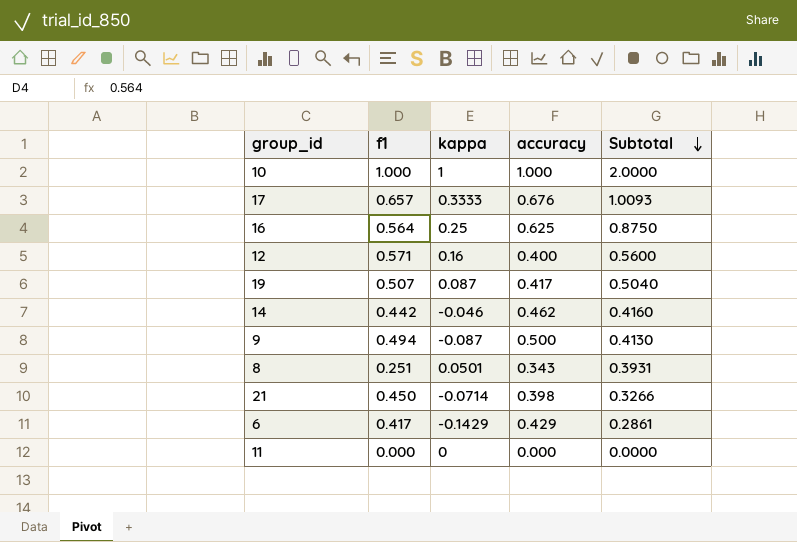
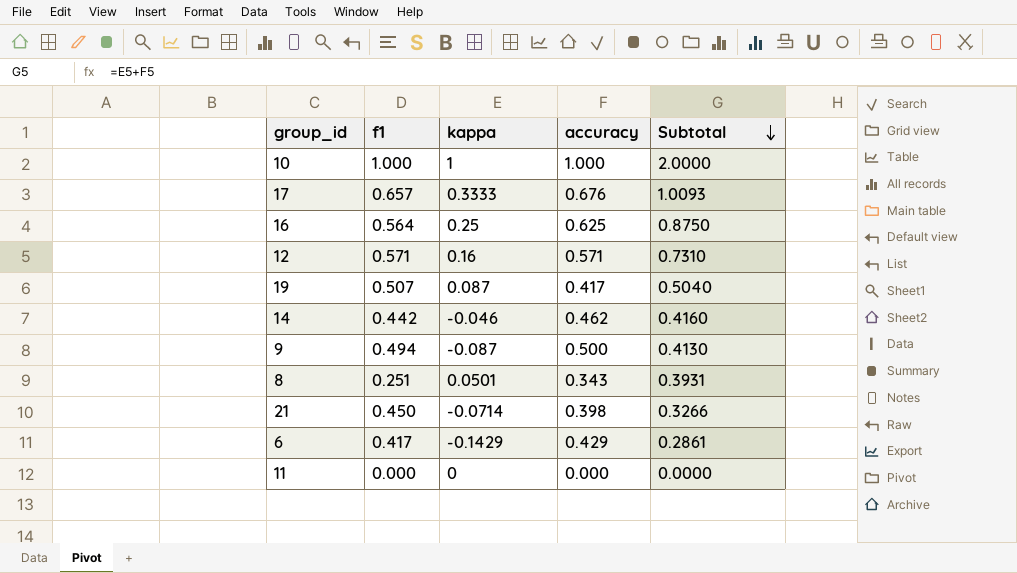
12 | accuracy: 0.400 -> 0.571
12 | Subtotal: 0.5600 -> 0.7310

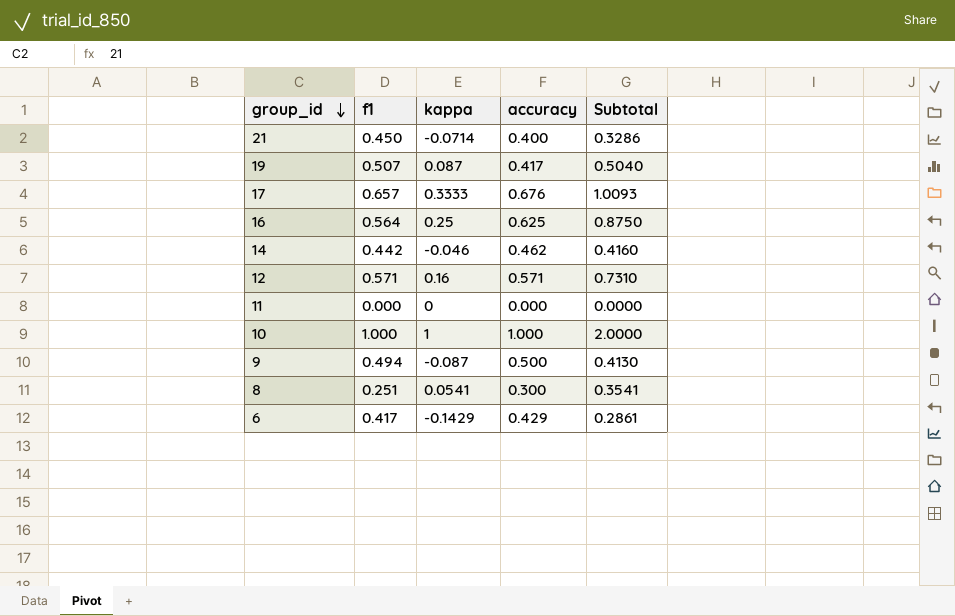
row order: Subtotal descending -> group_id descending
21 | accuracy: 0.398 -> 0.400
21 | Subtotal: 0.3266 -> 0.3286
8 | kappa: 0.0501 -> 0.0541
8 | accuracy: 0.343 -> 0.300
8 | Subtotal: 0.3931 -> 0.3541

